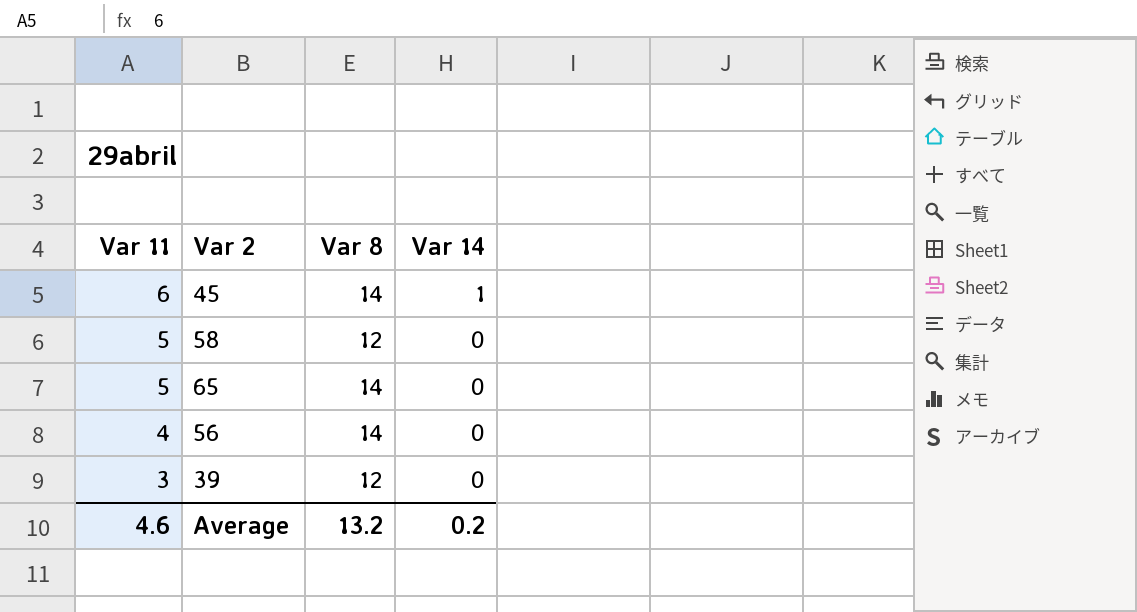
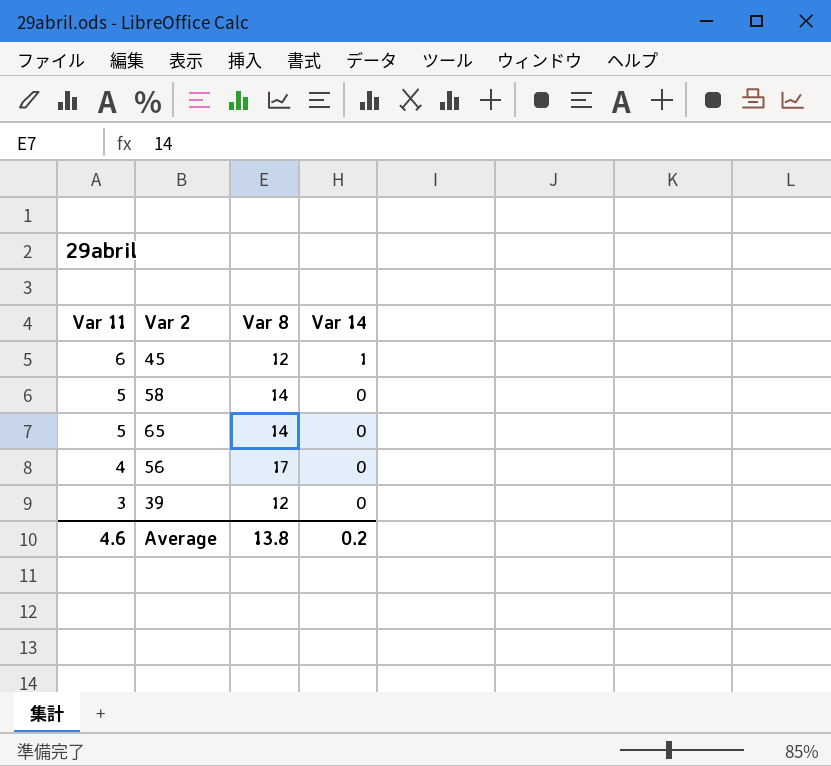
45 | Var 8: 14 -> 12
58 | Var 8: 12 -> 14
56 | Var 8: 14 -> 17
Average | Var 8: 13.2 -> 13.8

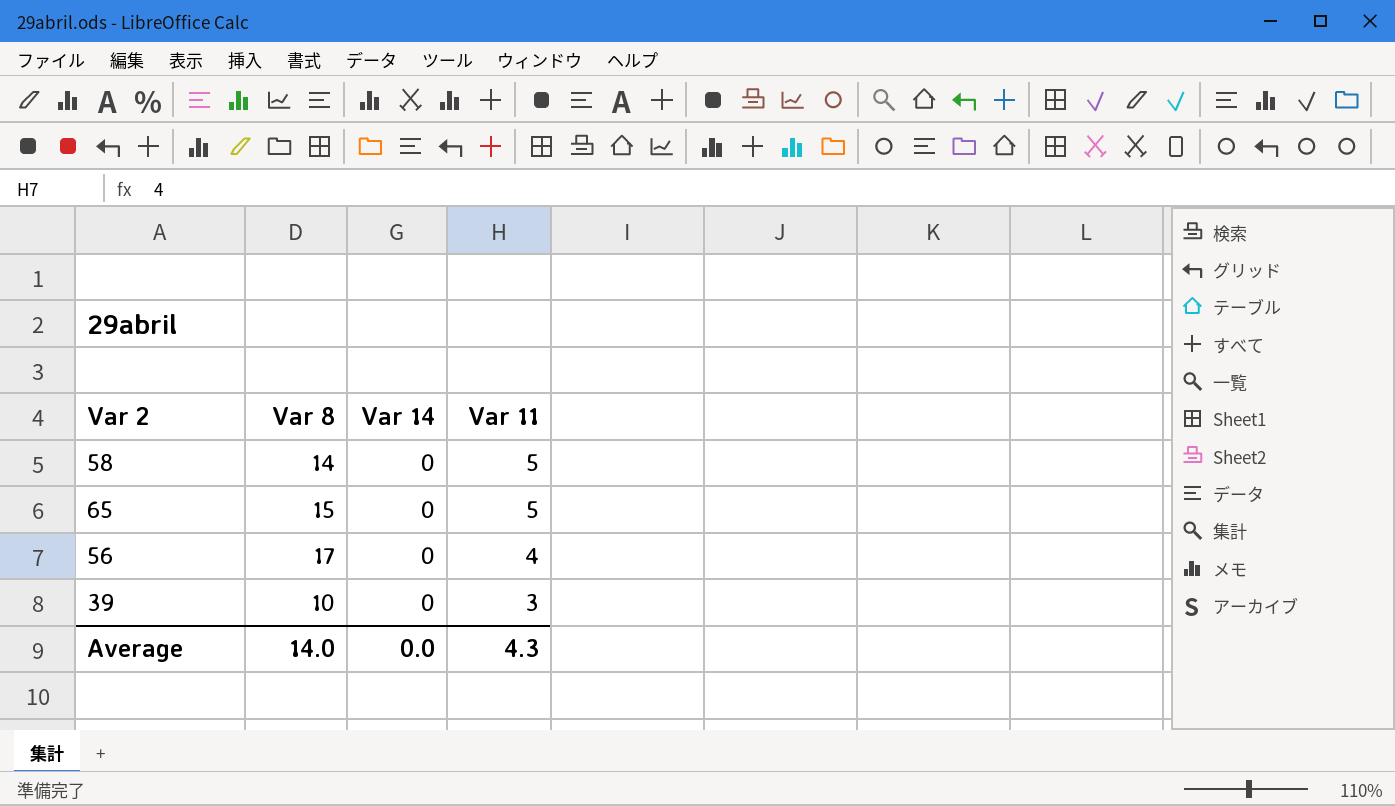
column Var 11 | position: 1 -> 4
row 45: 6 | 12 | 1 -> none
65 | Var 8: 14 -> 15
39 | Var 8: 12 -> 10
Average | Var 8: 13.8 -> 14.0
Average | Var 14: 0.2 -> 0.0
Average | Var 11: 4.6 -> 4.3

